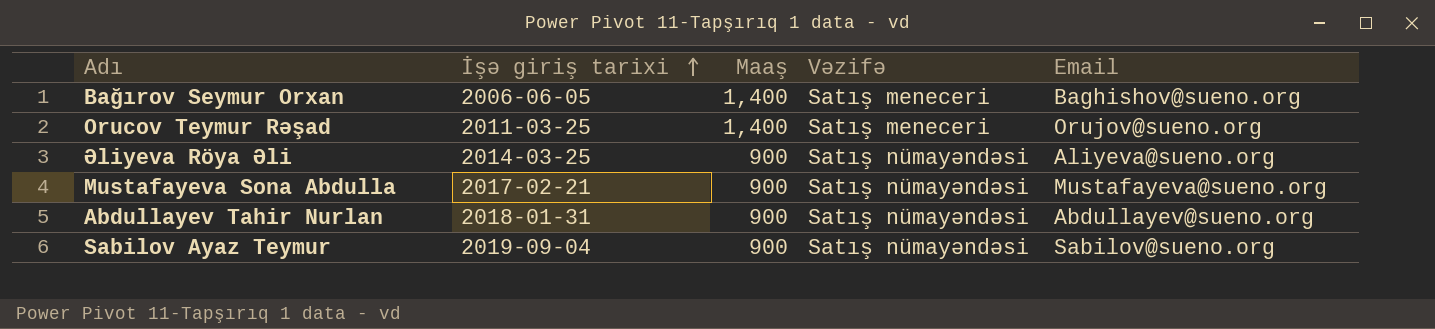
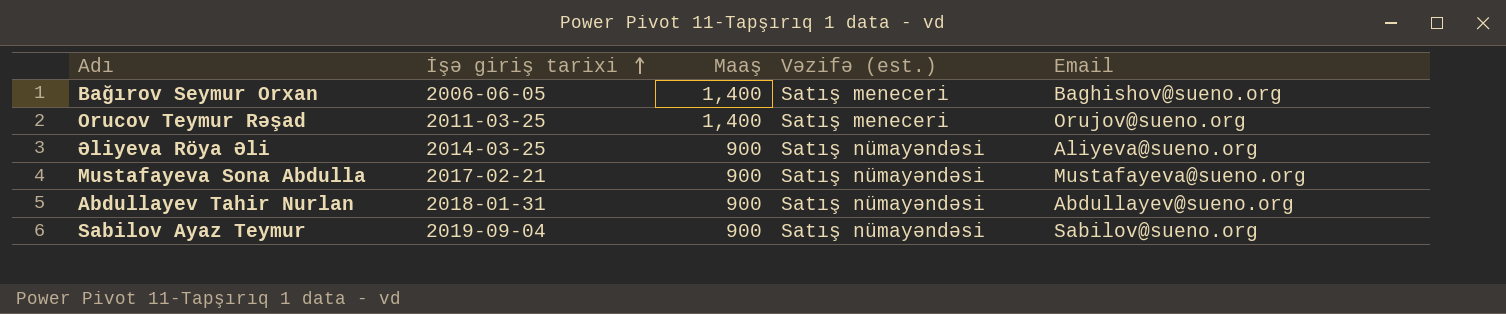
column name: Vəzifə -> Vəzifə (est.)

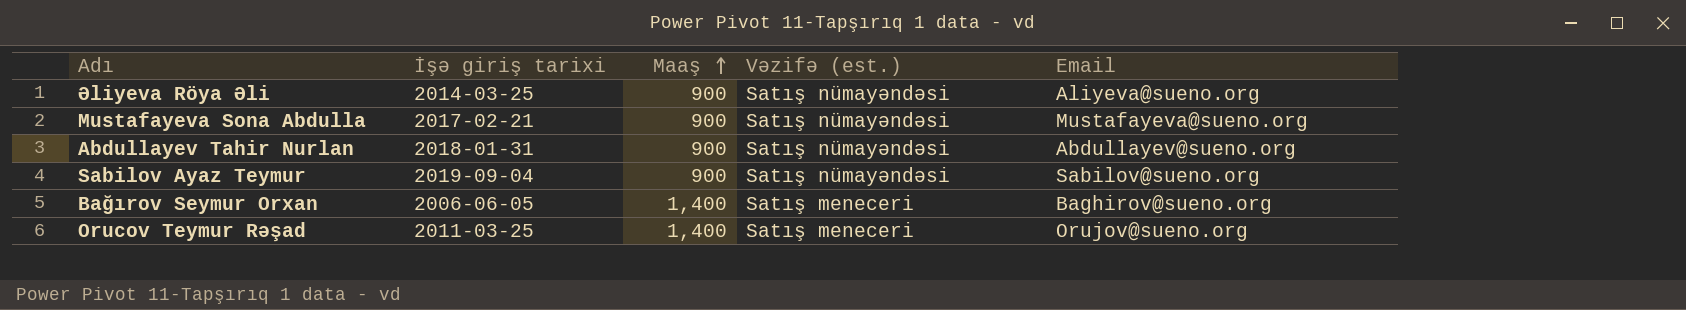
row order: İşə giriş tarixi ascending -> Maaş ascending
Bağırov Seymur Orxan | Email: Baghishov@sueno.org -> Baghirov@sueno.org

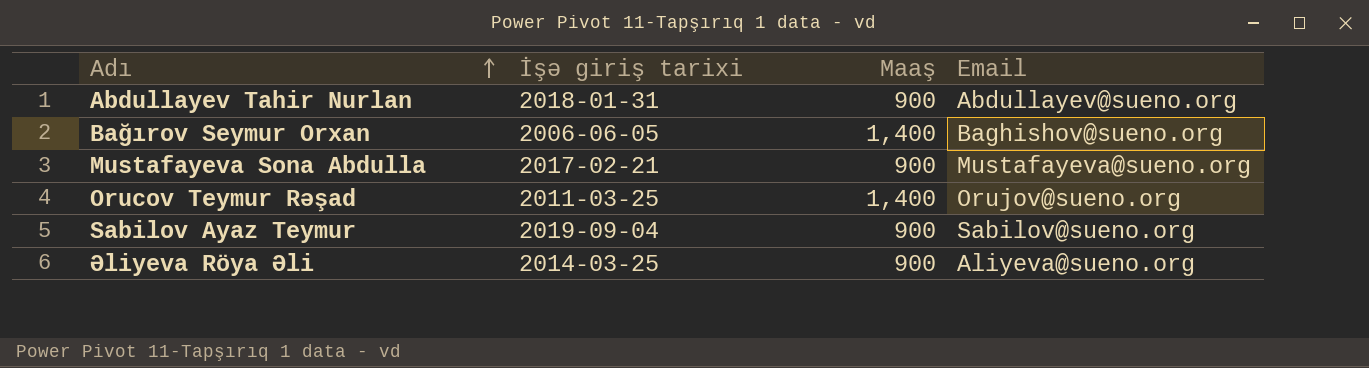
row order: Maaş ascending -> Adı ascending
column Vəzifə (est.) | position: 4 -> none
Bağırov Seymur Orxan | Email: Baghirov@sueno.org -> Baghishov@sueno.org

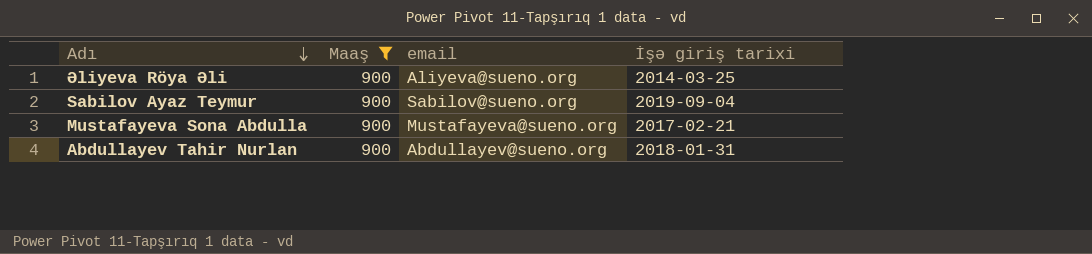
filter: none -> Maaş = 900
row order: Adı ascending -> Adı descending
column name: Email -> email
column İşə giriş tarixi | position: 2 -> 4

